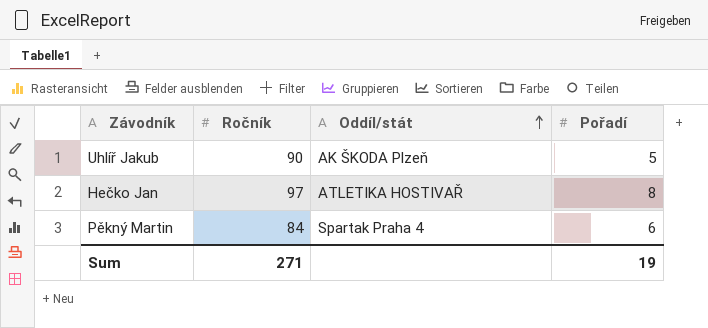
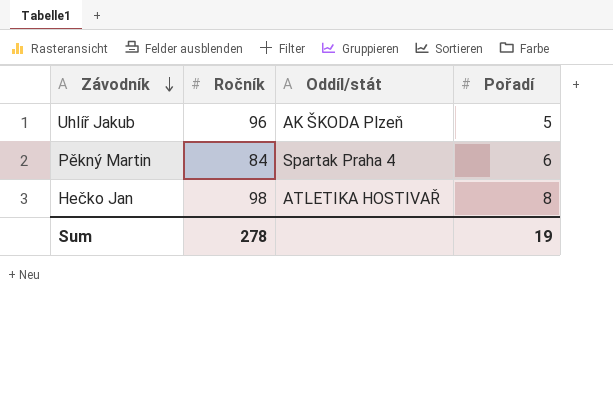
row order: Oddíl/stát ascending -> Závodník descending
Uhlíř Jakub | Ročník: 90 -> 96
Hečko Jan | Ročník: 97 -> 98
Sum | Ročník: 271 -> 278

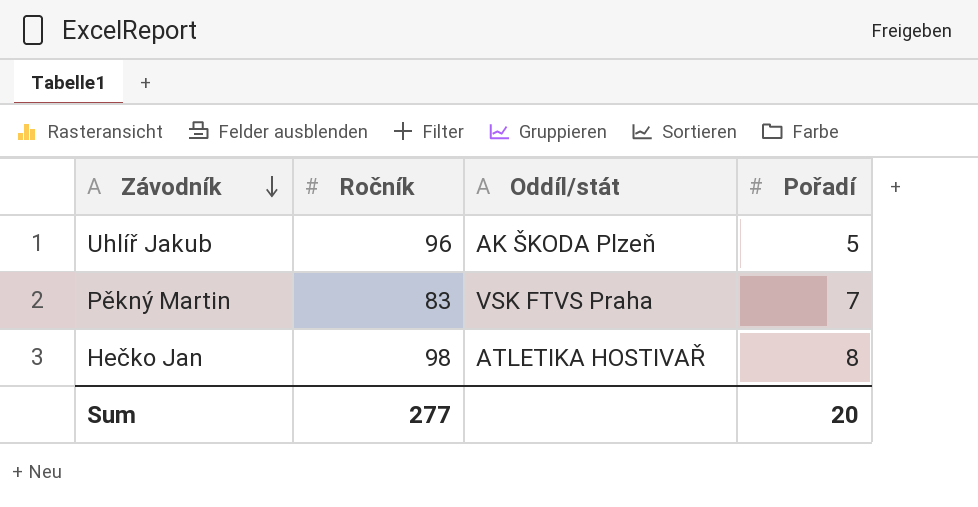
Pěkný Martin | Ročník: 84 -> 83
Pěkný Martin | Oddíl/stát: Spartak Praha 4 -> VSK FTVS Praha
Pěkný Martin | Pořadí: 6 -> 7
Sum | Ročník: 278 -> 277
Sum | Pořadí: 19 -> 20

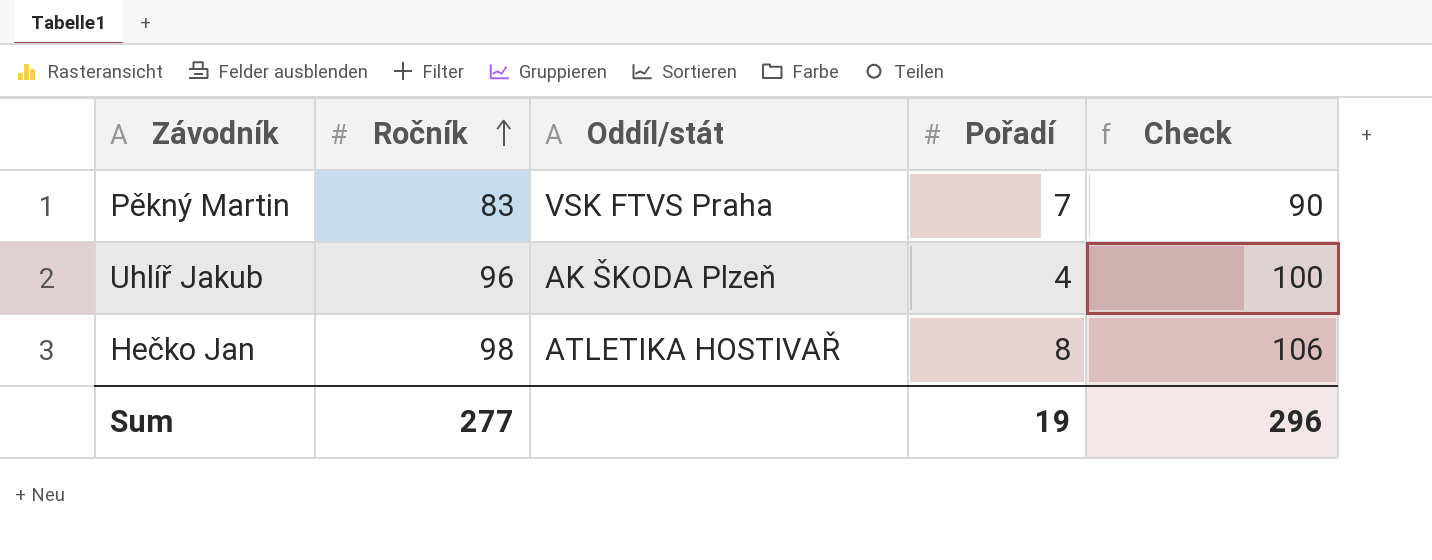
row order: Závodník descending -> Ročník ascending
column Check | formula: none -> [Ročník] + [Pořadí]
Uhlíř Jakub | Pořadí: 5 -> 4
Sum | Pořadí: 20 -> 19

